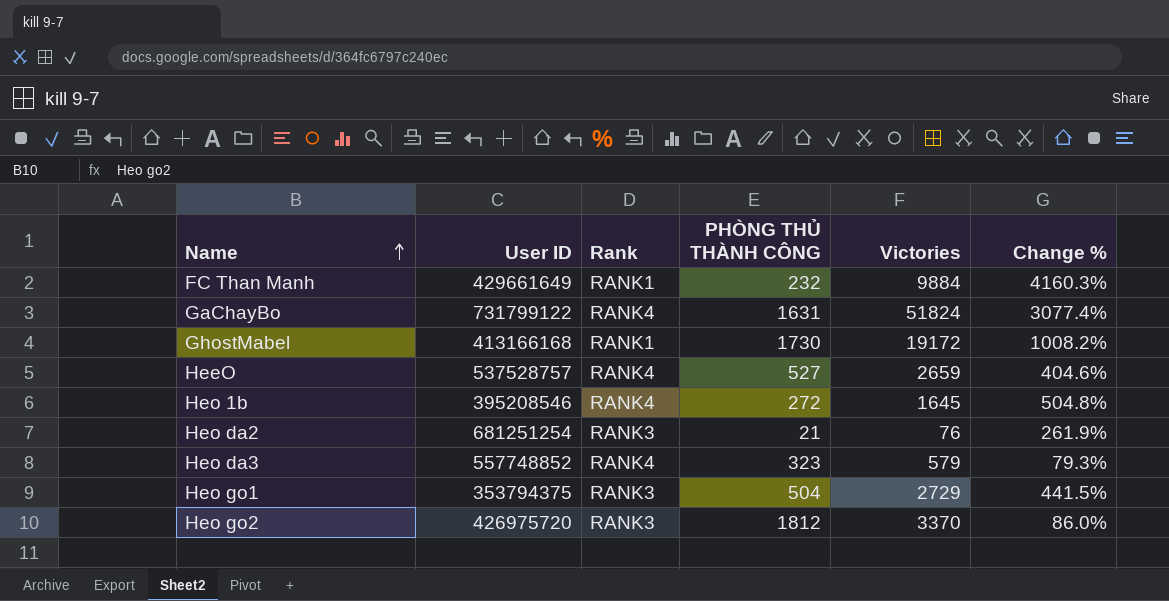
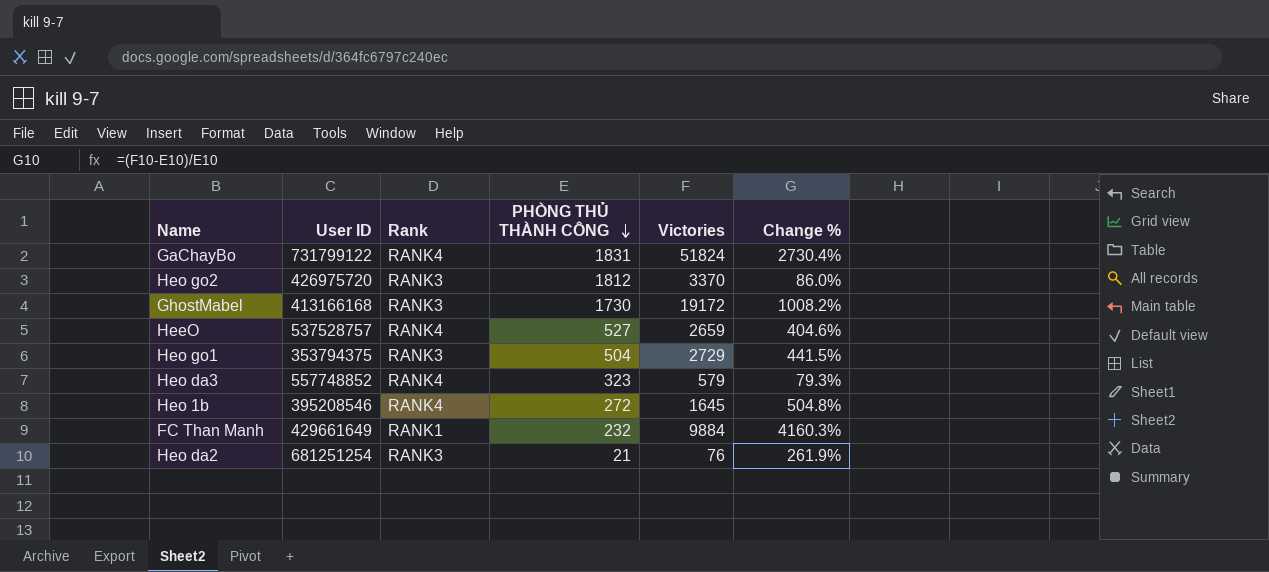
row order: Name ascending -> PHÒNG THỦ THÀNH CÔNG descending
GaChayBo | PHÒNG THỦ THÀNH CÔNG: 1631 -> 1831
GaChayBo | Change %: 3077.4% -> 2730.4%
GhostMabel | Rank: RANK1 -> RANK3

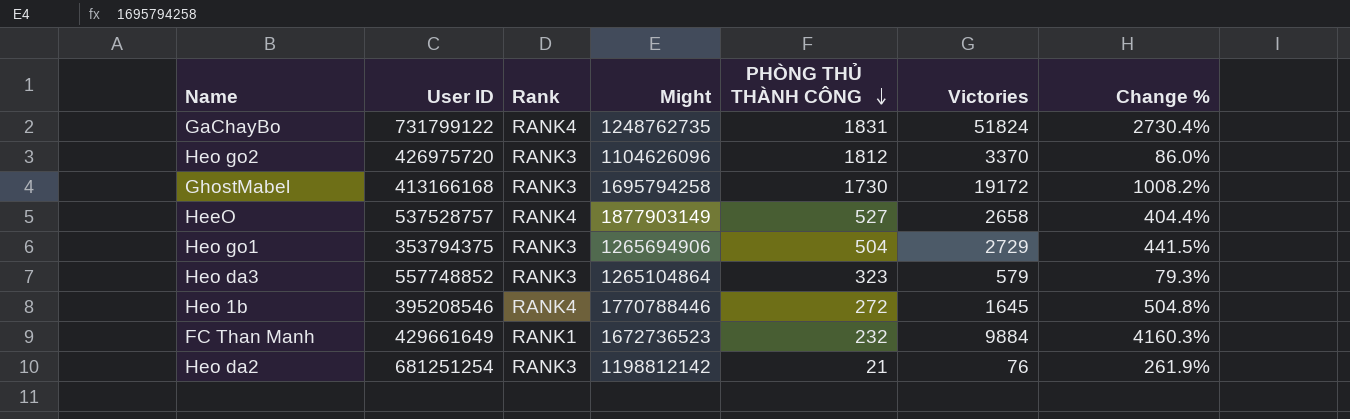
column Might | position: none -> 4
HeeO | Victories: 2659 -> 2658
HeeO | Change %: 404.6% -> 404.4%
Heo da3 | Rank: RANK4 -> RANK3

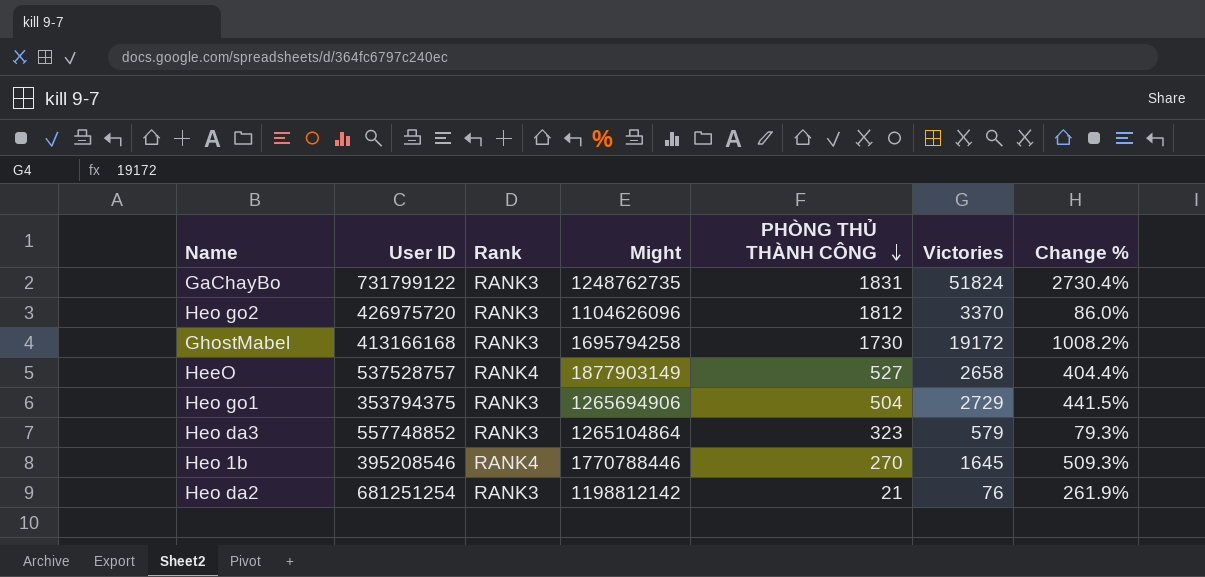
row FC Than Manh: 429661649 | RANK1 | 1672736523 | 232 | 9884 | 4160.3% -> none
GaChayBo | Rank: RANK4 -> RANK3
Heo 1b | PHÒNG THỦ THÀNH CÔNG: 272 -> 270
Heo 1b | Change %: 504.8% -> 509.3%

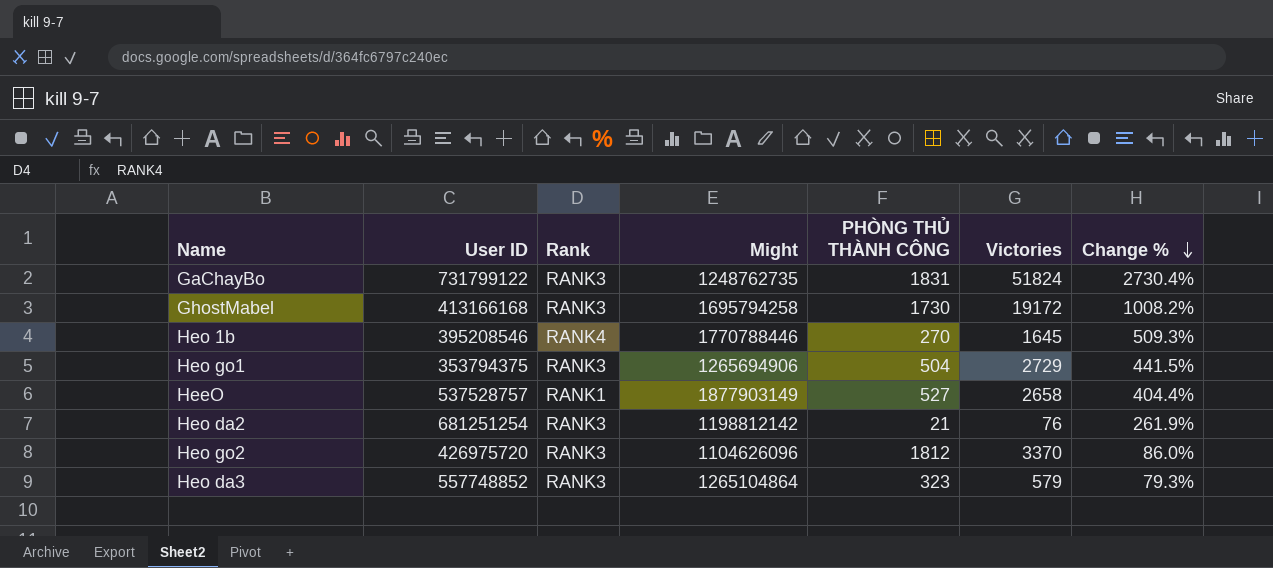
row order: PHÒNG THỦ THÀNH CÔNG descending -> Change % descending
HeeO | Rank: RANK4 -> RANK1

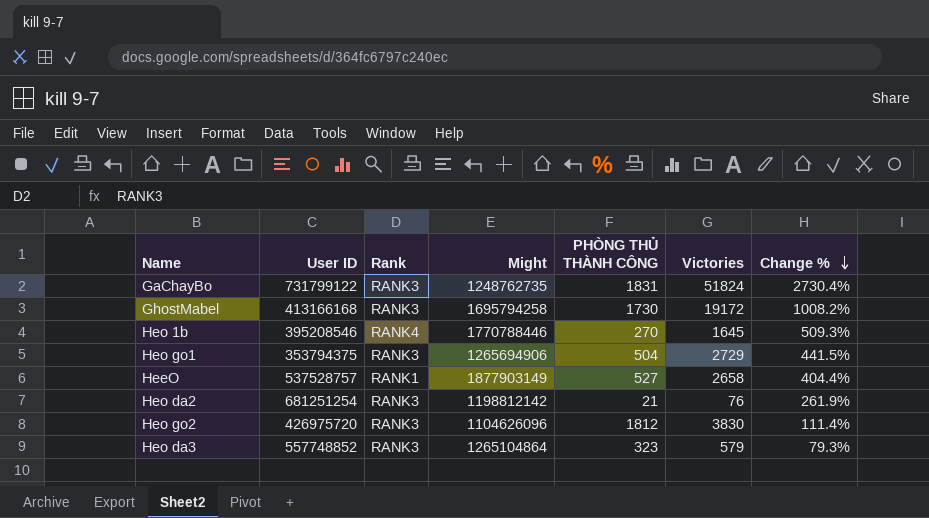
Heo go2 | Victories: 3370 -> 3830
Heo go2 | Change %: 86.0% -> 111.4%

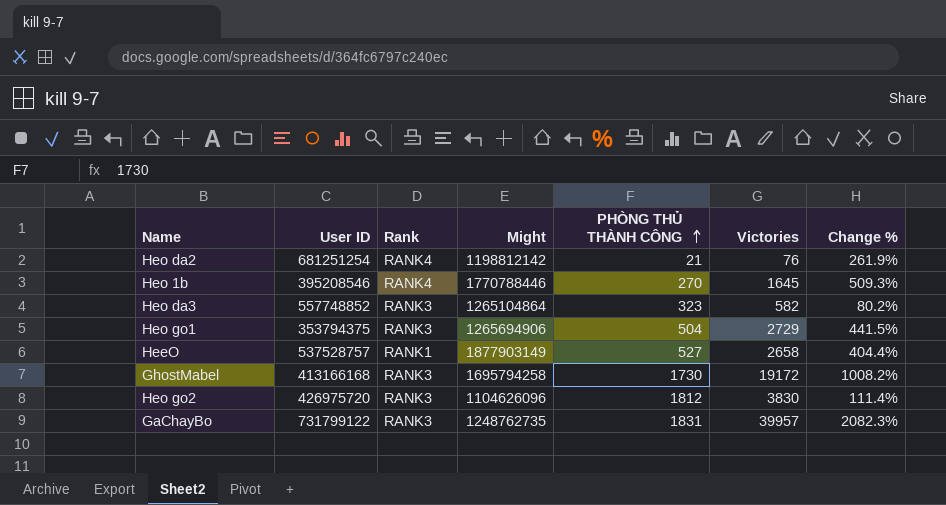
row order: Change % descending -> PHÒNG THỦ THÀNH CÔNG ascending
Heo da2 | Rank: RANK3 -> RANK4
Heo da3 | Victories: 579 -> 582
Heo da3 | Change %: 79.3% -> 80.2%
GaChayBo | Victories: 51824 -> 39957
GaChayBo | Change %: 2730.4% -> 2082.3%

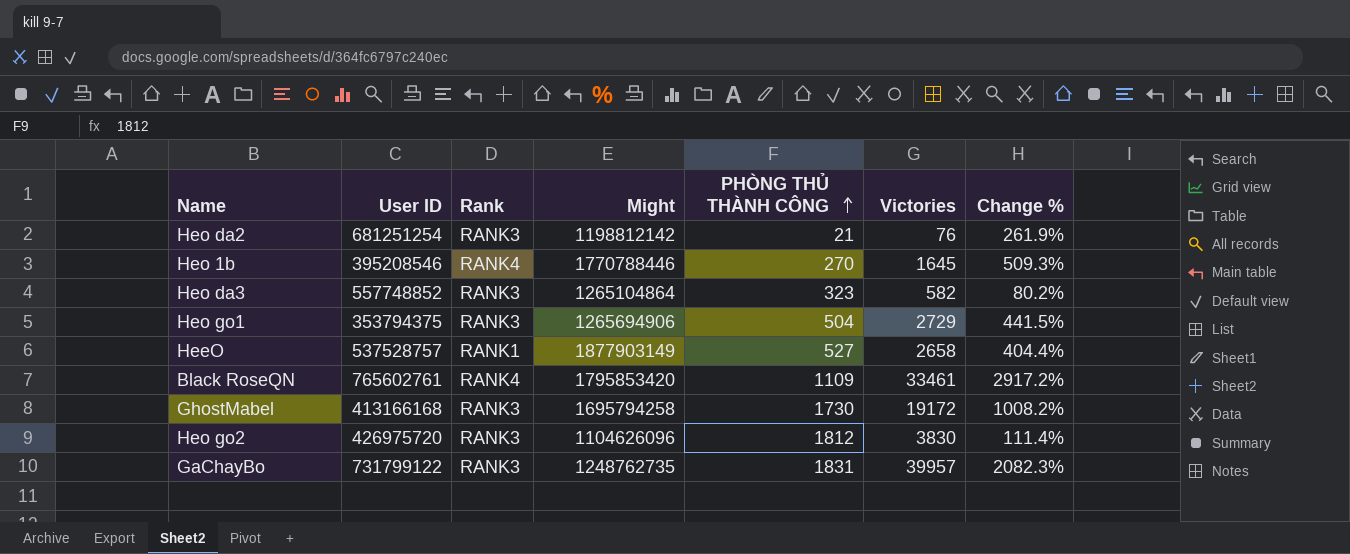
Heo da2 | Rank: RANK4 -> RANK3
row Black RoseQN: none -> 765602761 | RANK4 | 1795853420 | 1109 | 33461 | 2917.2%

